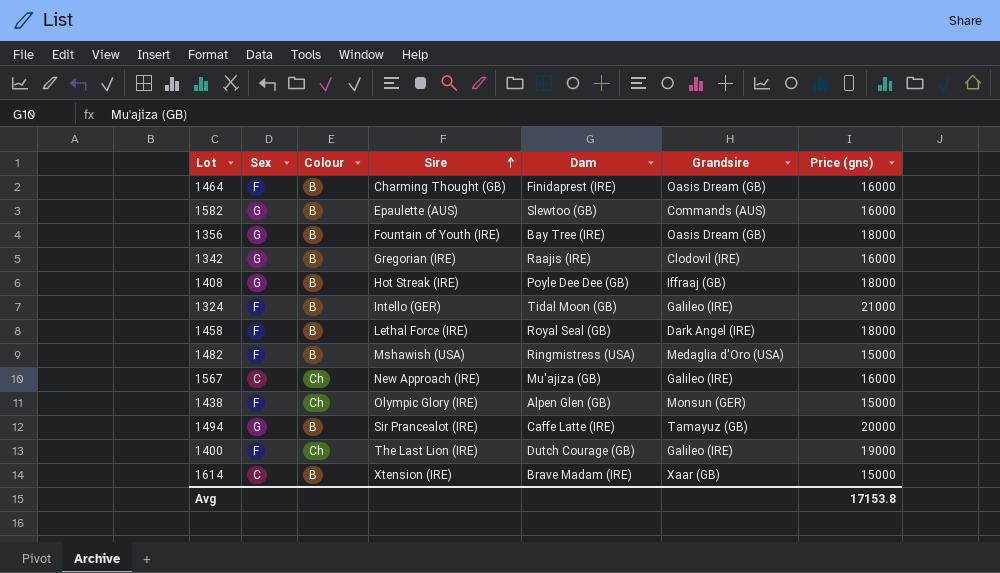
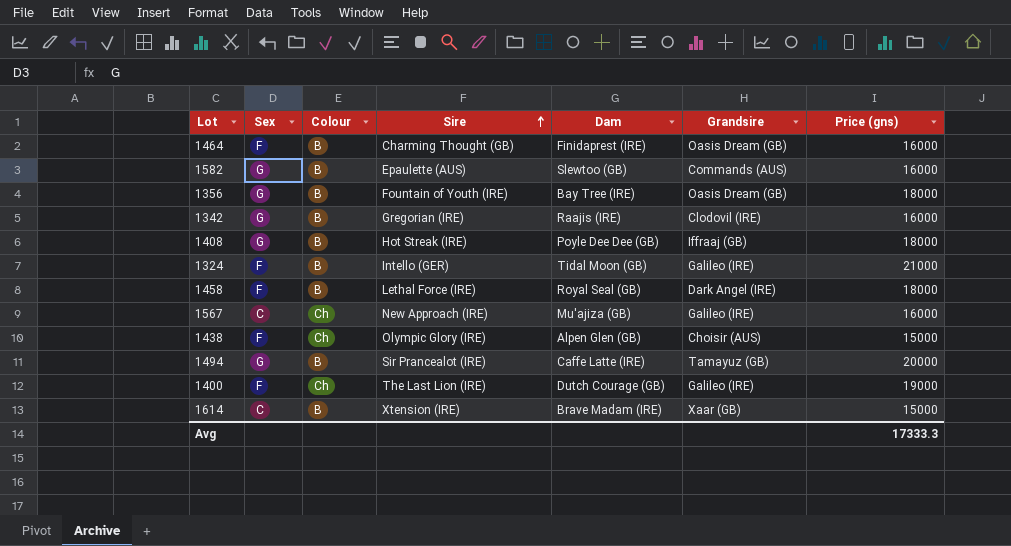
row 1482: F | B | Mshawish (USA) | Ringmistress (USA) | Medaglia d'Oro (USA) | 15000 -> none
1438 | Grandsire: Monsun (GER) -> Choisir (AUS)
Avg | Price (gns): 17153.8 -> 17333.3

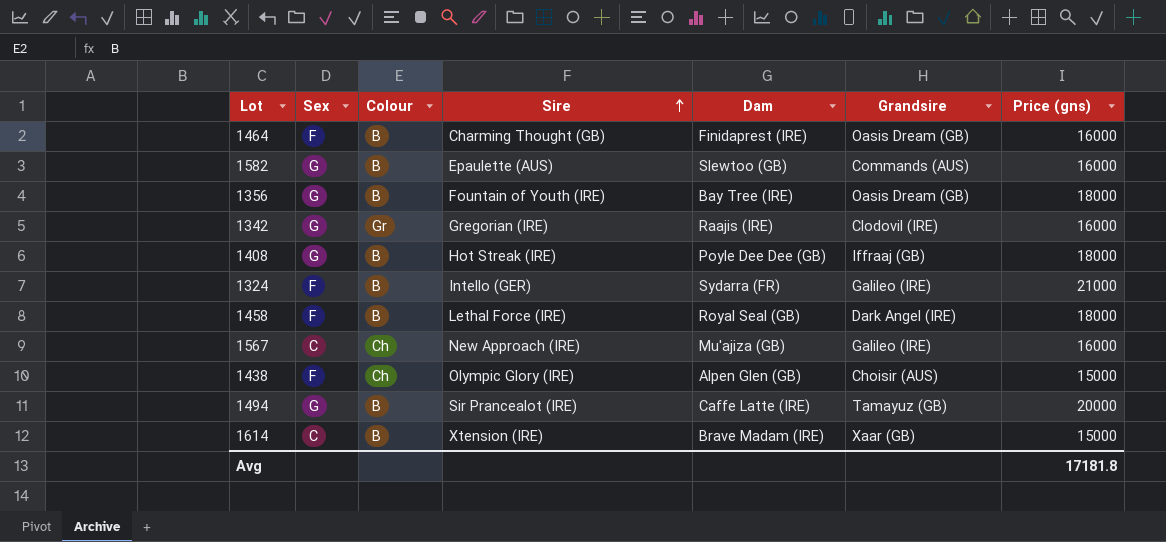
row 1400: F | Ch | The Last Lion (IRE) | Dutch Courage (GB) | Galileo (IRE) | 19000 -> none
1342 | Colour: B -> Gr
1324 | Dam: Tidal Moon (GB) -> Sydarra (FR)
Avg | Price (gns): 17333.3 -> 17181.8

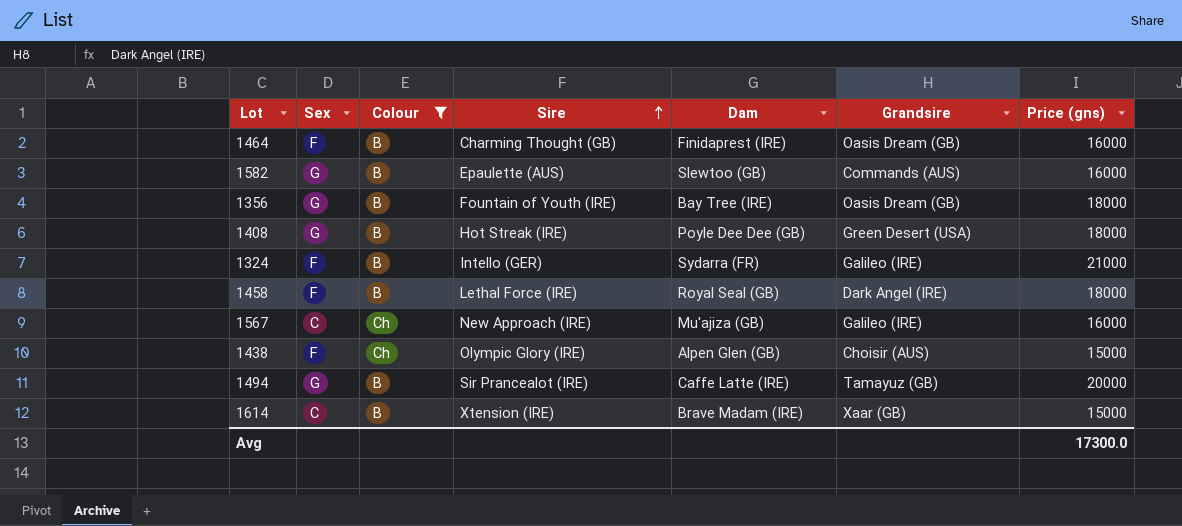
filter: none -> Colour != Gr
1408 | Grandsire: Iffraaj (GB) -> Green Desert (USA)
Avg | Price (gns): 17181.8 -> 17300.0

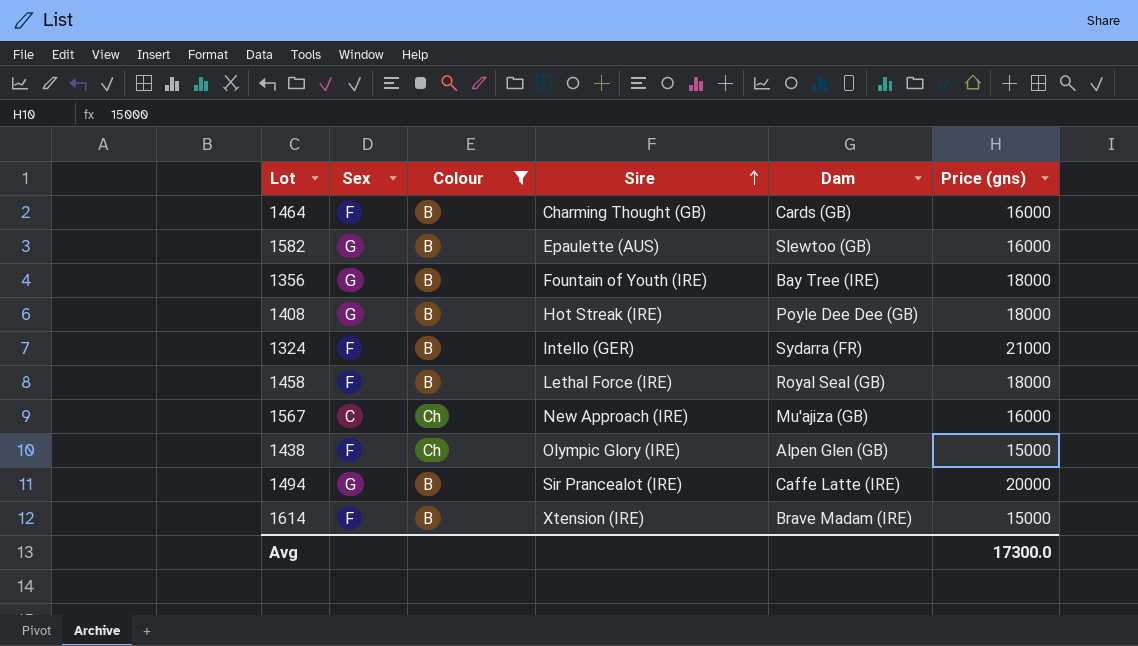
column Grandsire | position: 6 -> none
1464 | Dam: Finidaprest (IRE) -> Cards (GB)
1614 | Sex: C -> F

